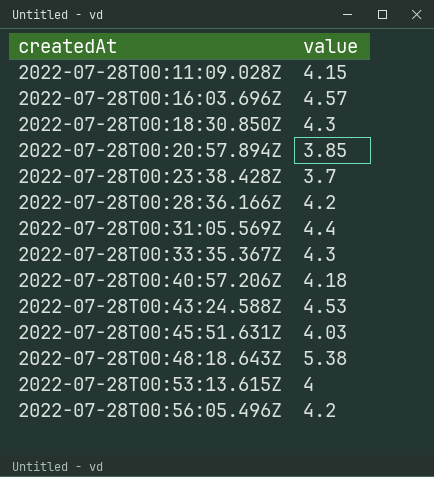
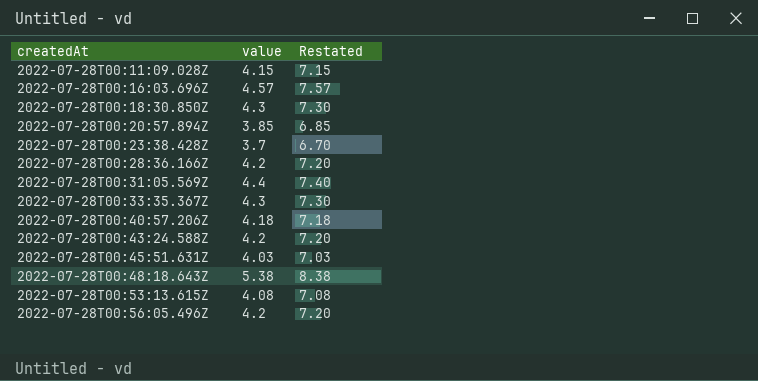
column Restated | formula: none -> [value] + 3
2022-07-28T00:43:24.588Z | value: 4.53 -> 4.2
2022-07-28T00:53:13.615Z | value: 4 -> 4.08

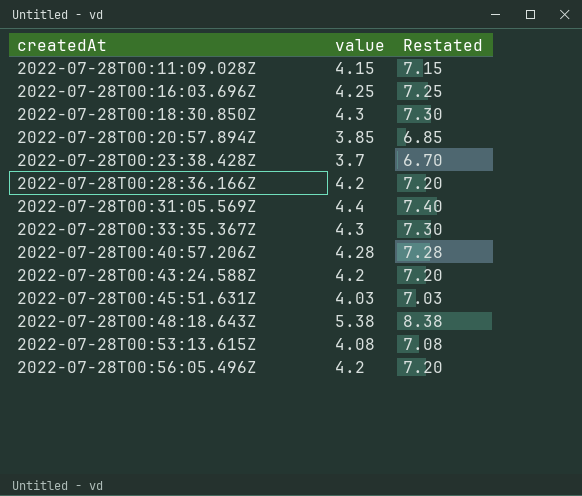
2022-07-28T00:16:03.696Z | value: 4.57 -> 4.25
2022-07-28T00:16:03.696Z | Restated: 7.57 -> 7.25
2022-07-28T00:40:57.206Z | value: 4.18 -> 4.28
2022-07-28T00:40:57.206Z | Restated: 7.18 -> 7.28

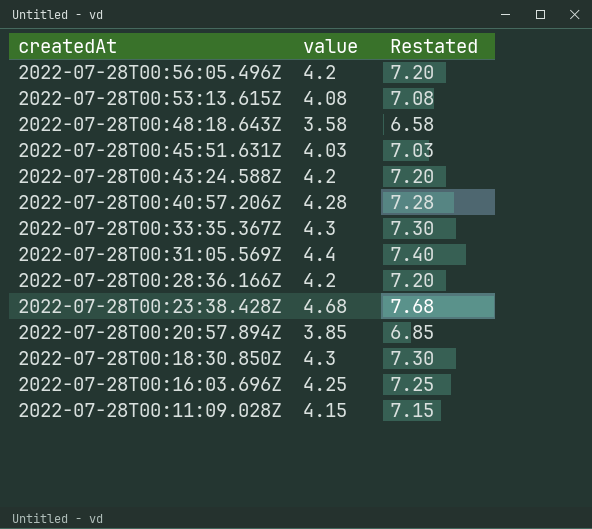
row order: createdAt ascending -> createdAt descending
2022-07-28T00:48:18.643Z | value: 5.38 -> 3.58
2022-07-28T00:48:18.643Z | Restated: 8.38 -> 6.58
2022-07-28T00:23:38.428Z | value: 3.7 -> 4.68
2022-07-28T00:23:38.428Z | Restated: 6.70 -> 7.68

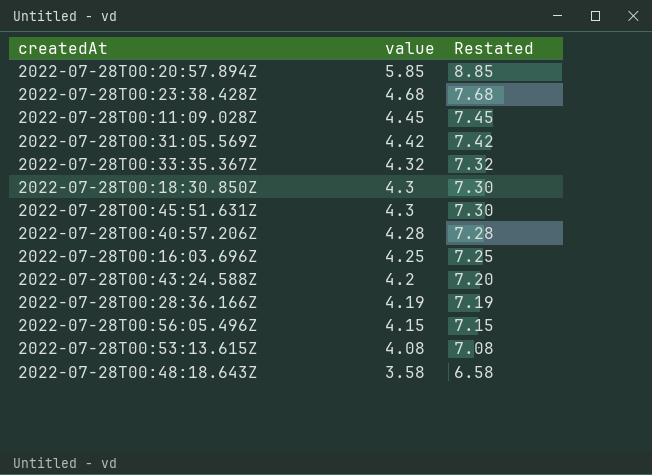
row order: createdAt descending -> value descending
2022-07-28T00:20:57.894Z | value: 3.85 -> 5.85
2022-07-28T00:20:57.894Z | Restated: 6.85 -> 8.85
2022-07-28T00:11:09.028Z | value: 4.15 -> 4.45
2022-07-28T00:11:09.028Z | Restated: 7.15 -> 7.45
2022-07-28T00:31:05.569Z | value: 4.4 -> 4.42
2022-07-28T00:31:05.569Z | Restated: 7.40 -> 7.42
2022-07-28T00:33:35.367Z | value: 4.3 -> 4.32
2022-07-28T00:33:35.367Z | Restated: 7.30 -> 7.32
2022-07-28T00:45:51.631Z | value: 4.03 -> 4.3
2022-07-28T00:45:51.631Z | Restated: 7.03 -> 7.30
2022-07-28T00:28:36.166Z | value: 4.2 -> 4.19
2022-07-28T00:28:36.166Z | Restated: 7.20 -> 7.19
2022-07-28T00:56:05.496Z | value: 4.2 -> 4.15
2022-07-28T00:56:05.496Z | Restated: 7.20 -> 7.15

